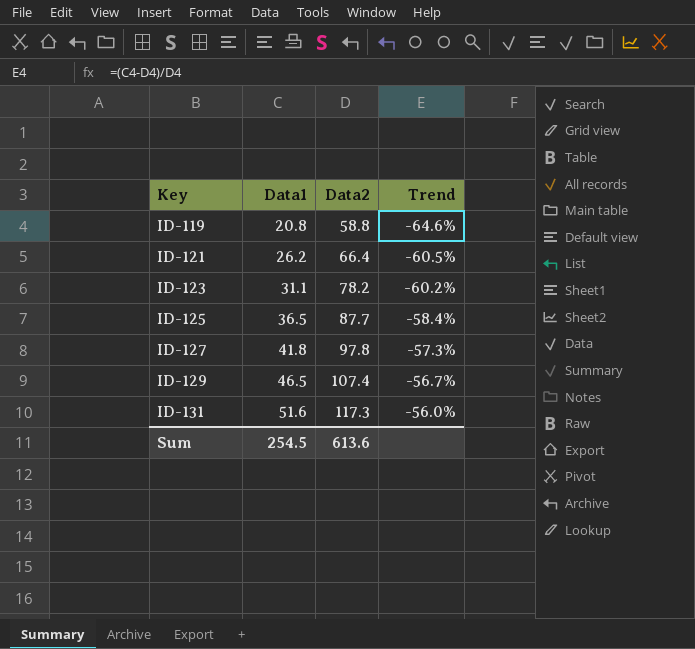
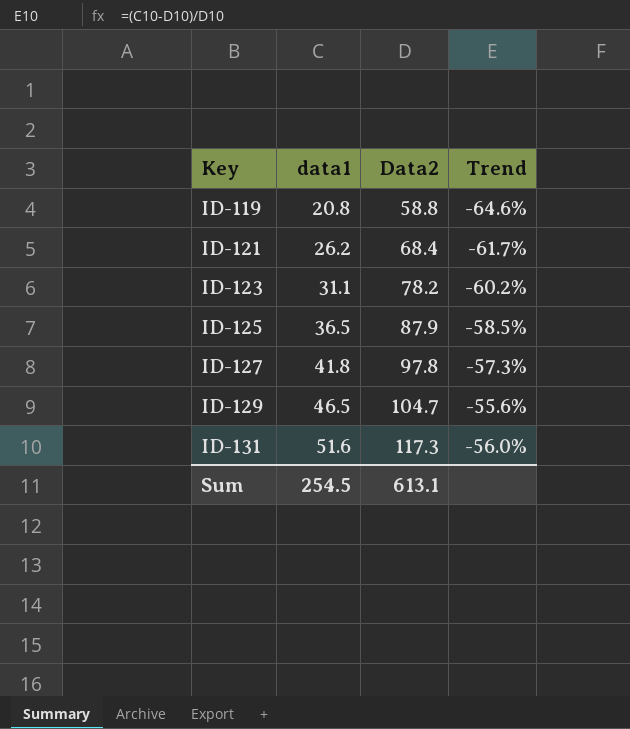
column name: Data1 -> data1
ID-121 | Data2: 66.4 -> 68.4
ID-121 | Trend: -60.5% -> -61.7%
ID-125 | Data2: 87.7 -> 87.9
ID-125 | Trend: -58.4% -> -58.5%
ID-129 | Data2: 107.4 -> 104.7
ID-129 | Trend: -56.7% -> -55.6%
Sum | Data2: 613.6 -> 613.1

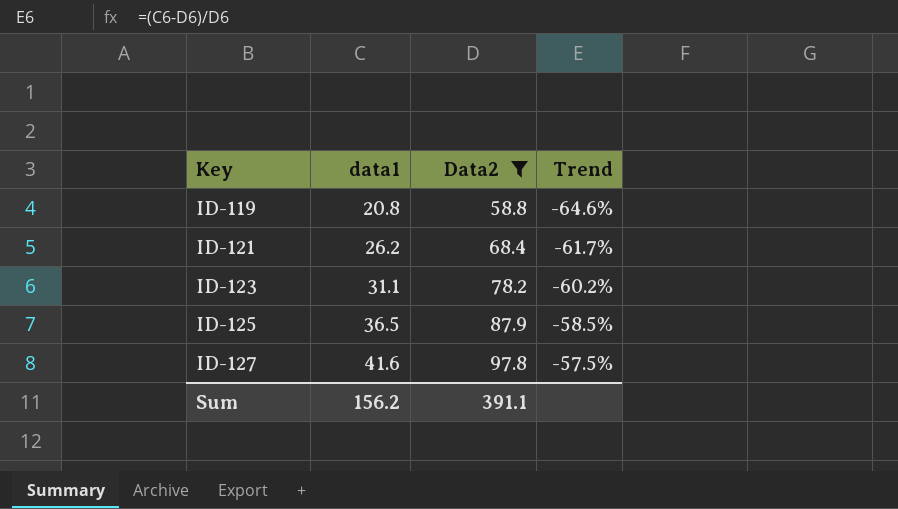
filter: none -> Data2 <= 97.8
ID-127 | data1: 41.8 -> 41.6
ID-127 | Trend: -57.3% -> -57.5%
Sum | data1: 254.5 -> 156.2
Sum | Data2: 613.1 -> 391.1

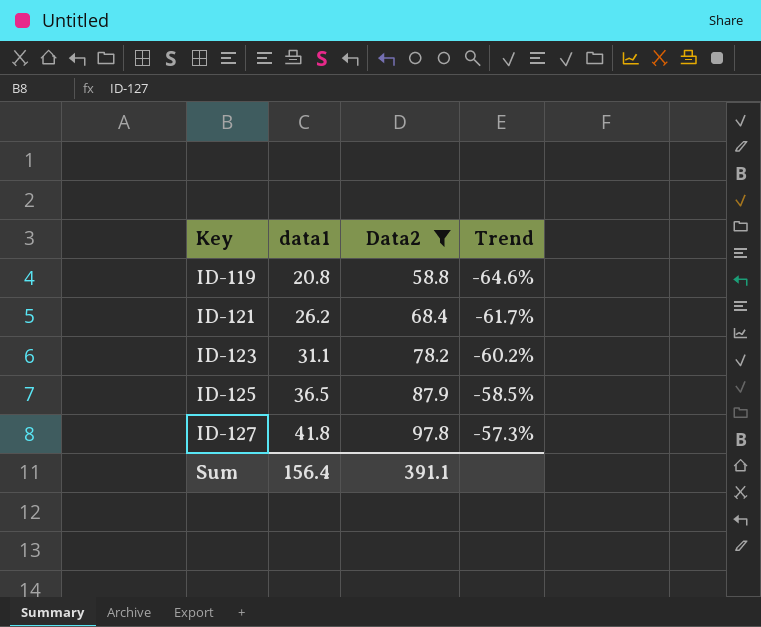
ID-127 | data1: 41.6 -> 41.8
ID-127 | Trend: -57.5% -> -57.3%
Sum | data1: 156.2 -> 156.4

